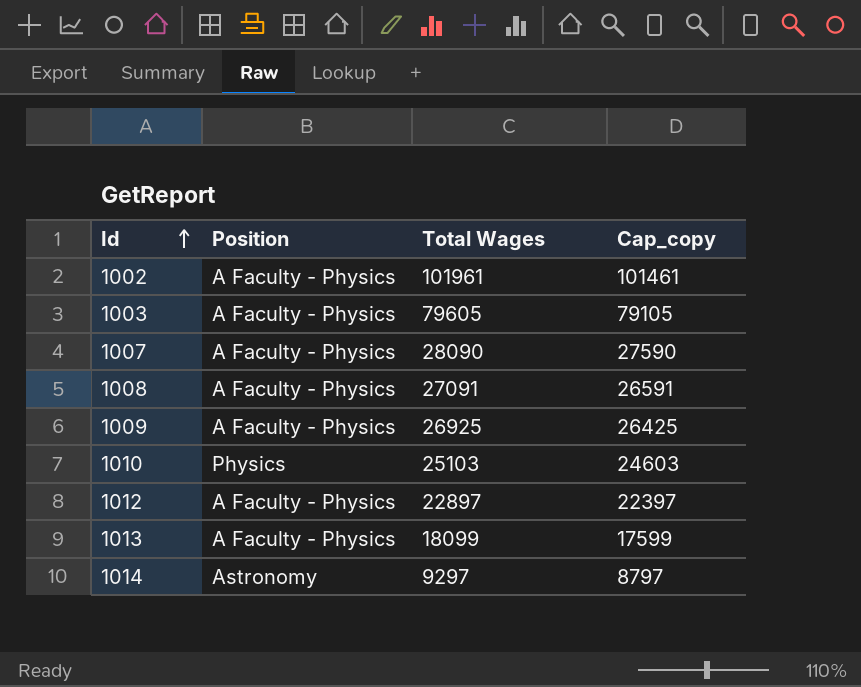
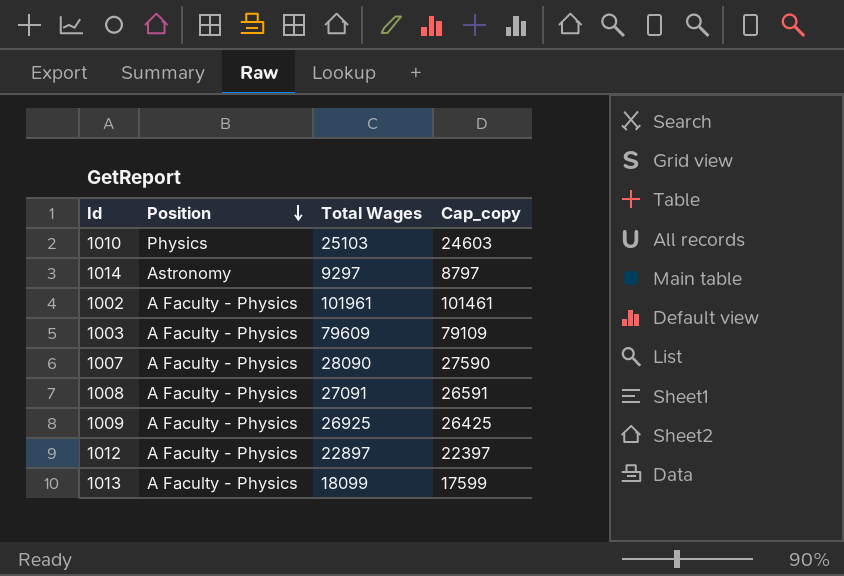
row order: Id ascending -> Position descending
1003 | Total Wages: 79605 -> 79609
1003 | Cap_copy: 79105 -> 79109

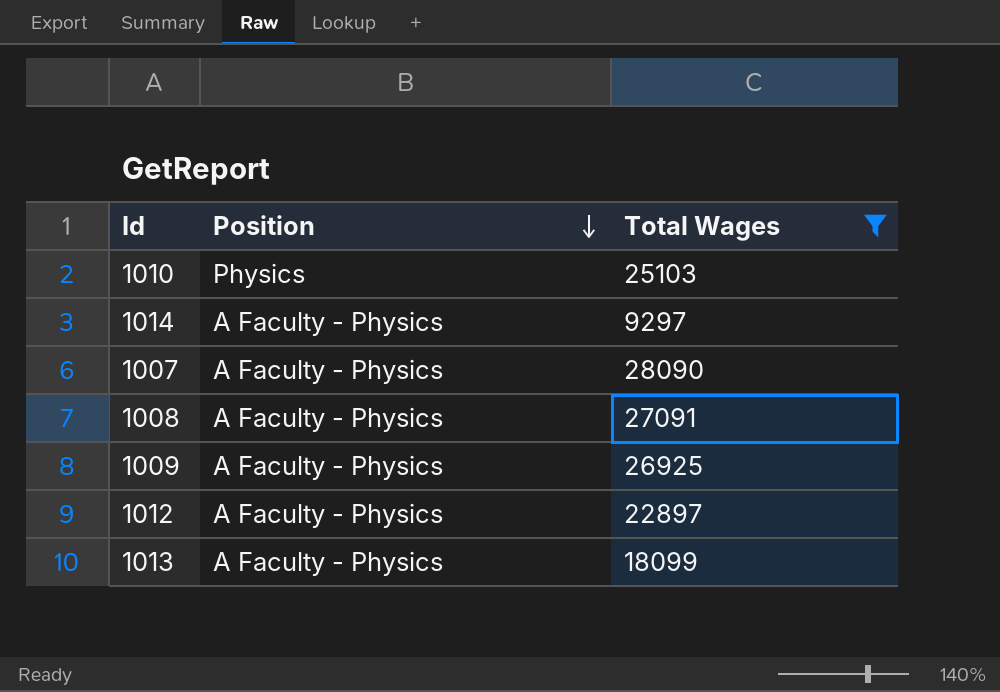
filter: none -> Total Wages <= 28090
column Cap_copy | formula: [Total Wages] - 500 -> none
1014 | Position: Astronomy -> A Faculty - Physics

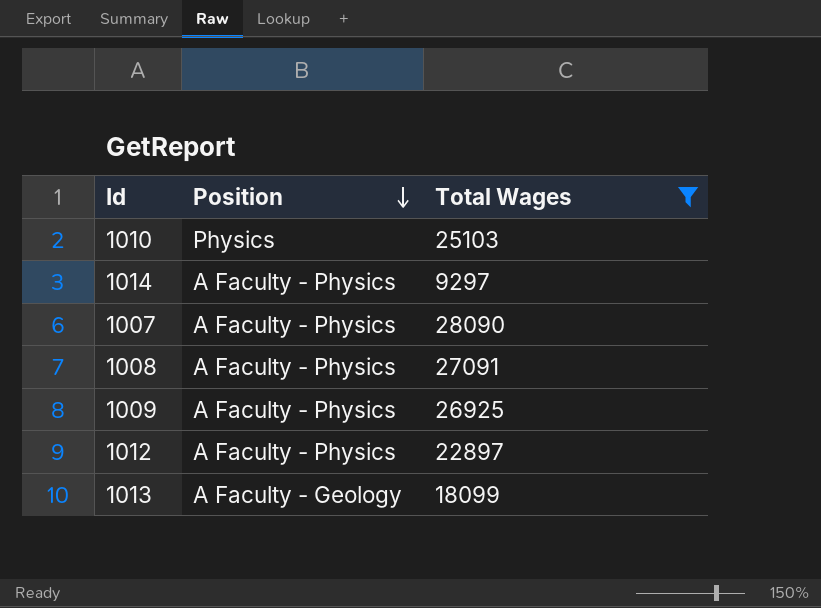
1013 | Position: A Faculty - Physics -> A Faculty - Geology

